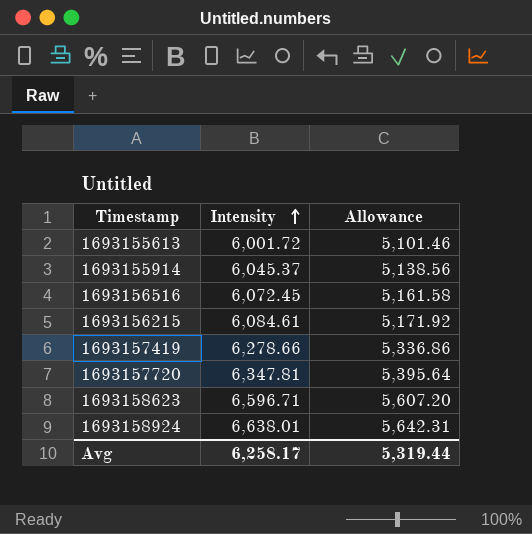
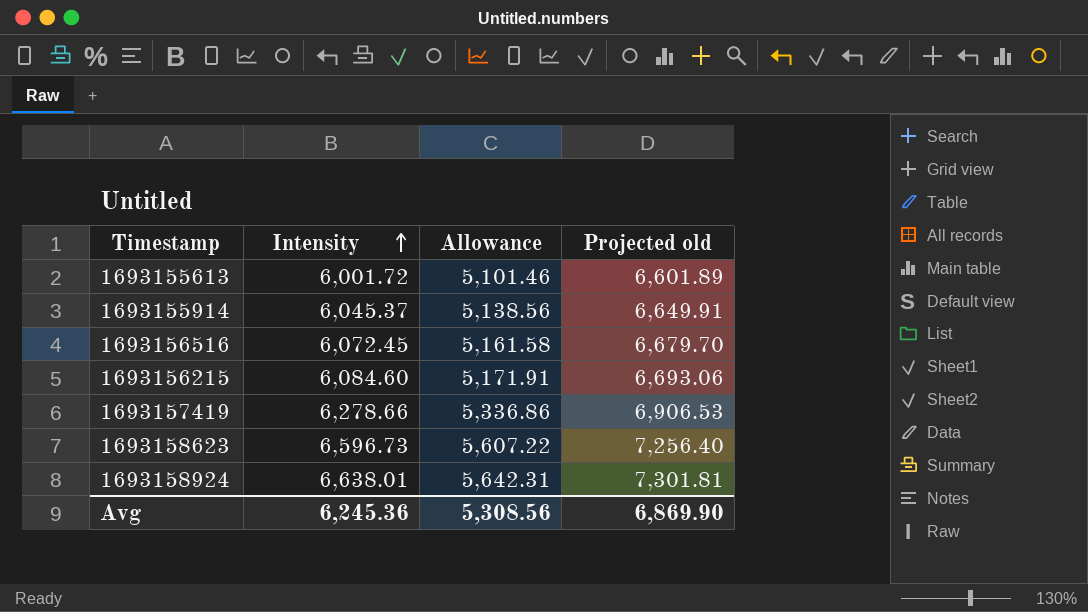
column Projected old | formula: none -> [Intensity] * 1.1
row 1693157720: 6,347.81 | 5,395.64 -> none
1693156215 | Intensity: 6,084.61 -> 6,084.60
1693156215 | Allowance: 5,171.92 -> 5,171.91
1693158623 | Intensity: 6,596.71 -> 6,596.73
1693158623 | Allowance: 5,607.20 -> 5,607.22
Avg | Intensity: 6,258.17 -> 6,245.36
Avg | Allowance: 5,319.44 -> 5,308.56

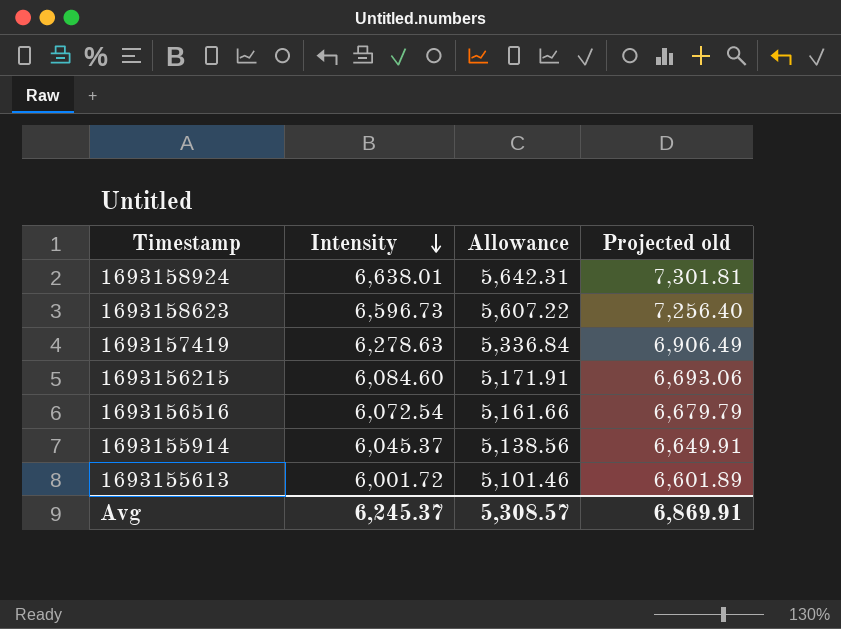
row order: Intensity ascending -> Intensity descending
1693157419 | Intensity: 6,278.66 -> 6,278.63
1693157419 | Allowance: 5,336.86 -> 5,336.84
1693157419 | Projected old: 6,906.53 -> 6,906.49
1693156516 | Intensity: 6,072.45 -> 6,072.54
1693156516 | Allowance: 5,161.58 -> 5,161.66
1693156516 | Projected old: 6,679.70 -> 6,679.79
Avg | Intensity: 6,245.36 -> 6,245.37
Avg | Allowance: 5,308.56 -> 5,308.57
Avg | Projected old: 6,869.90 -> 6,869.91

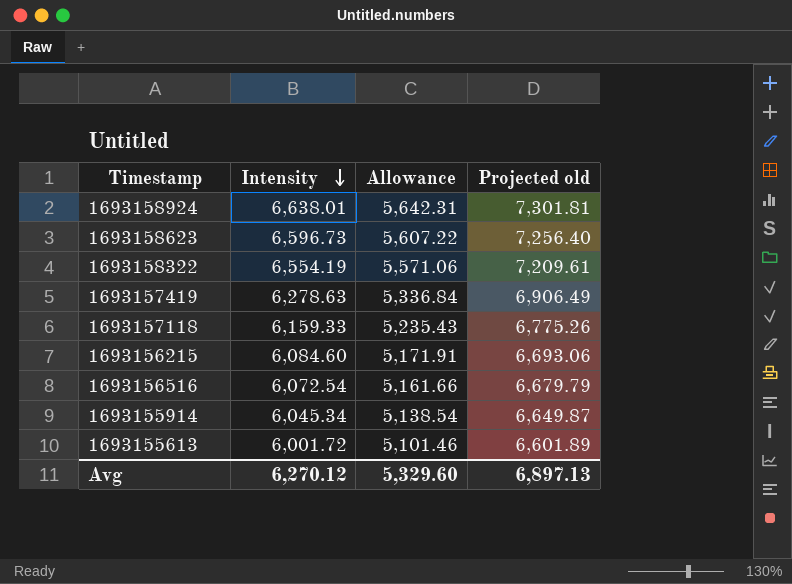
row 1693158322: none -> 6,554.19 | 5,571.06 | 7,209.61
row 1693157118: none -> 6,159.33 | 5,235.43 | 6,775.26
1693155914 | Intensity: 6,045.37 -> 6,045.34
1693155914 | Allowance: 5,138.56 -> 5,138.54
1693155914 | Projected old: 6,649.91 -> 6,649.87
Avg | Intensity: 6,245.37 -> 6,270.12
Avg | Allowance: 5,308.57 -> 5,329.60
Avg | Projected old: 6,869.91 -> 6,897.13

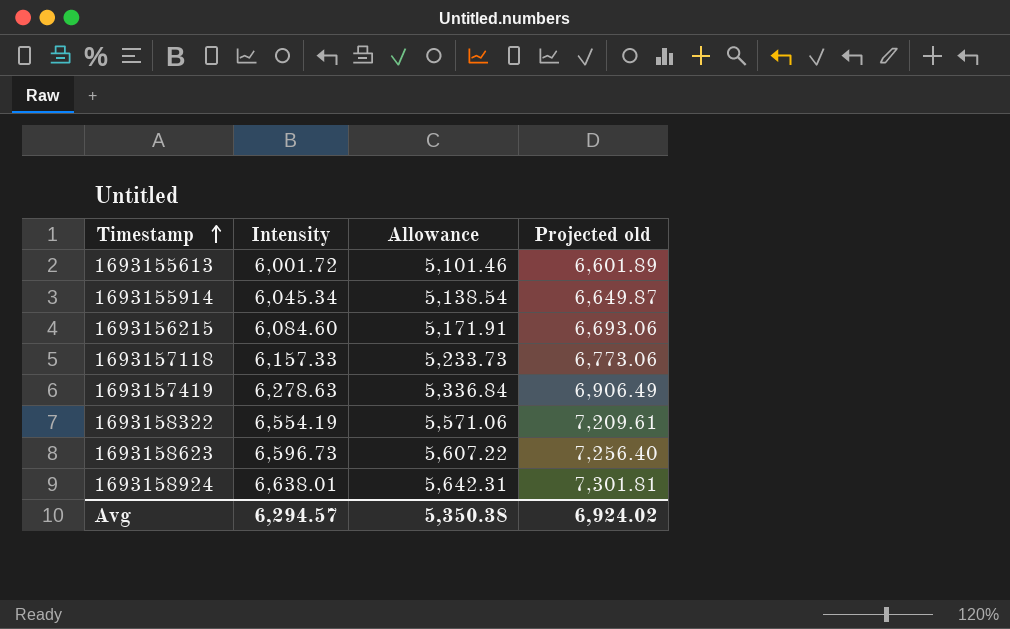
row order: Intensity descending -> Timestamp ascending
row 1693156516: 6,072.54 | 5,161.66 | 6,679.79 -> none
1693157118 | Intensity: 6,159.33 -> 6,157.33
1693157118 | Allowance: 5,235.43 -> 5,233.73
1693157118 | Projected old: 6,775.26 -> 6,773.06
Avg | Intensity: 6,270.12 -> 6,294.57
Avg | Allowance: 5,329.60 -> 5,350.38
Avg | Projected old: 6,897.13 -> 6,924.02

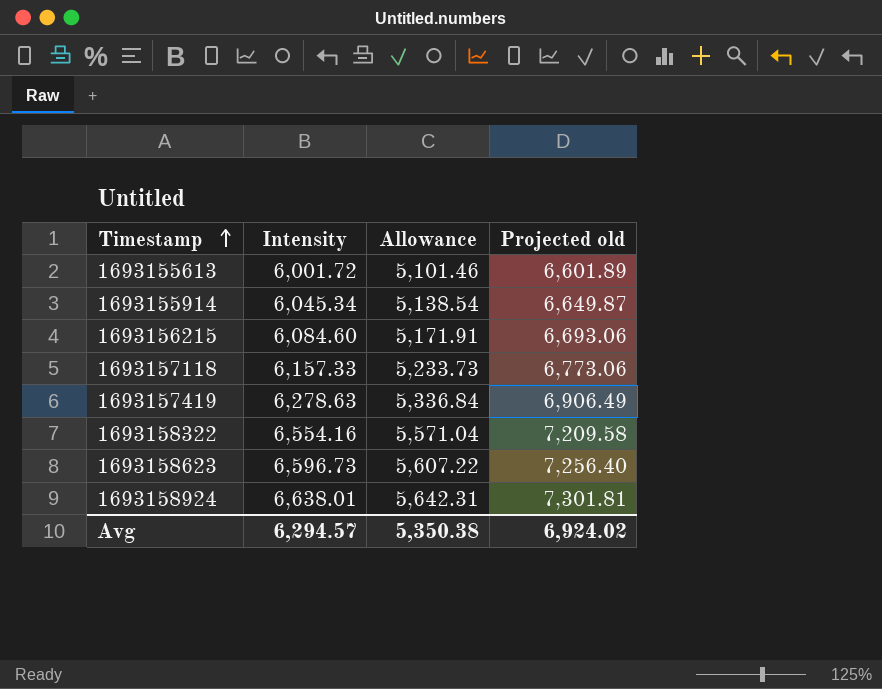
1693158322 | Intensity: 6,554.19 -> 6,554.16
1693158322 | Allowance: 5,571.06 -> 5,571.04
1693158322 | Projected old: 7,209.61 -> 7,209.58

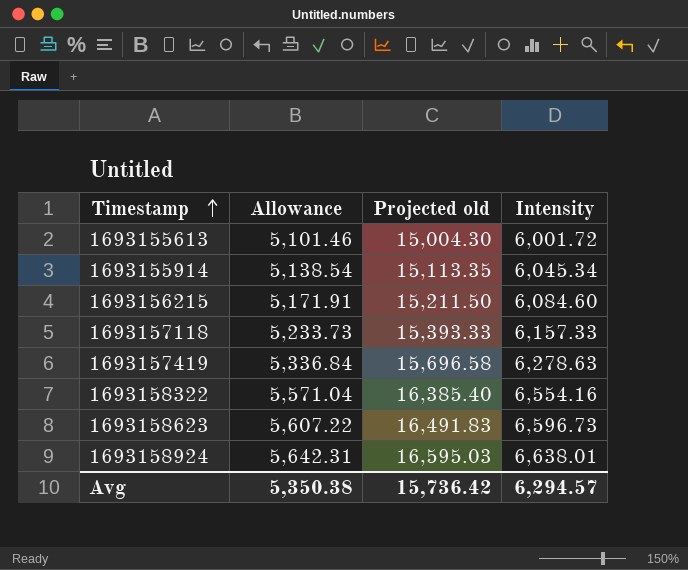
column Projected old | formula: [Intensity] * 1.1 -> [Intensity] * 2.5
column Intensity | position: 2 -> 4
Avg | Projected old: 6,924.02 -> 15,736.42

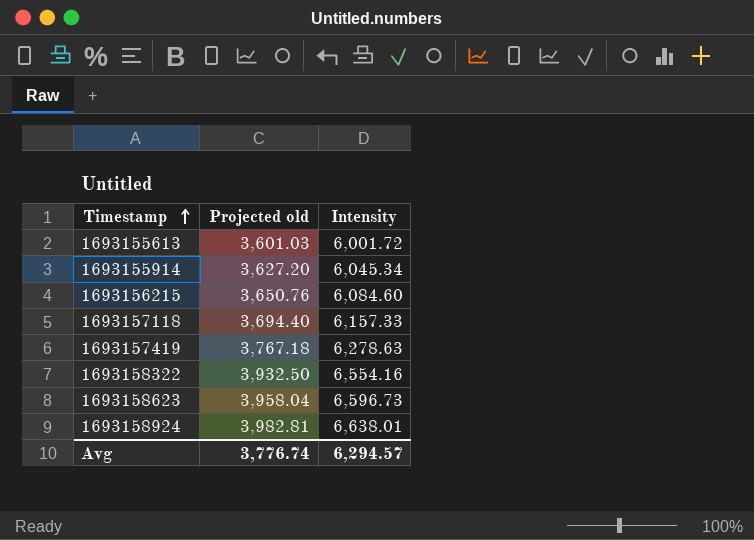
column Allowance | formula: [Intensity] * 0.85 -> none
column Projected old | formula: [Intensity] * 2.5 -> [Intensity] * 0.6
Avg | Projected old: 15,736.42 -> 3,776.74

